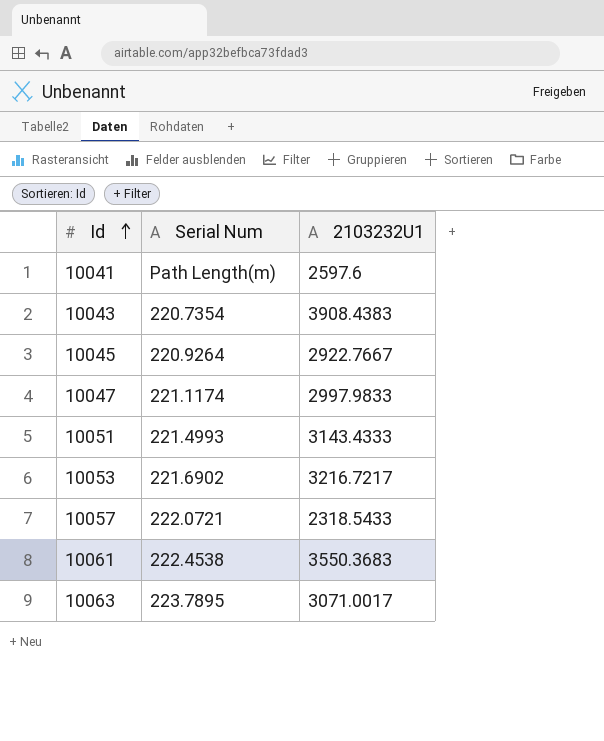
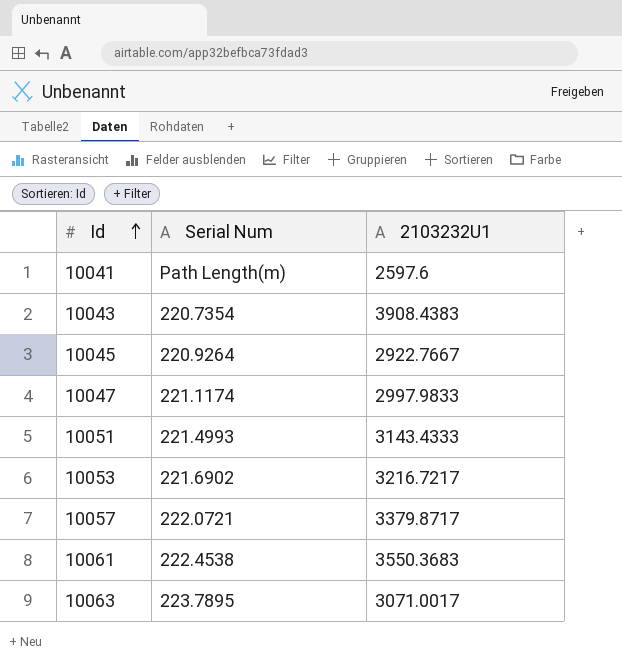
10057 | 2103232U1: 2318.5433 -> 3379.8717

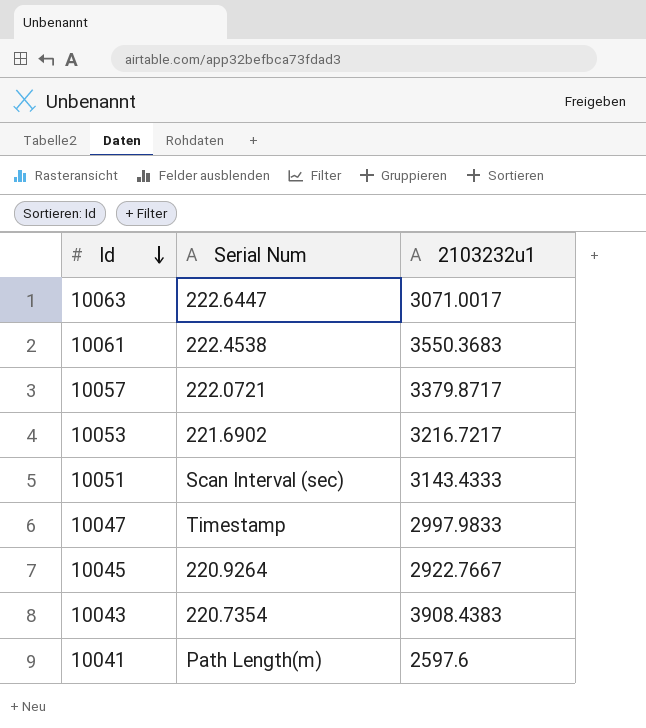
row order: Id ascending -> Id descending
column name: 2103232U1 -> 2103232u1
10063 | Serial Num: 223.7895 -> 222.6447
10051 | Serial Num: 221.4993 -> Scan Interval (sec)
10047 | Serial Num: 221.1174 -> Timestamp

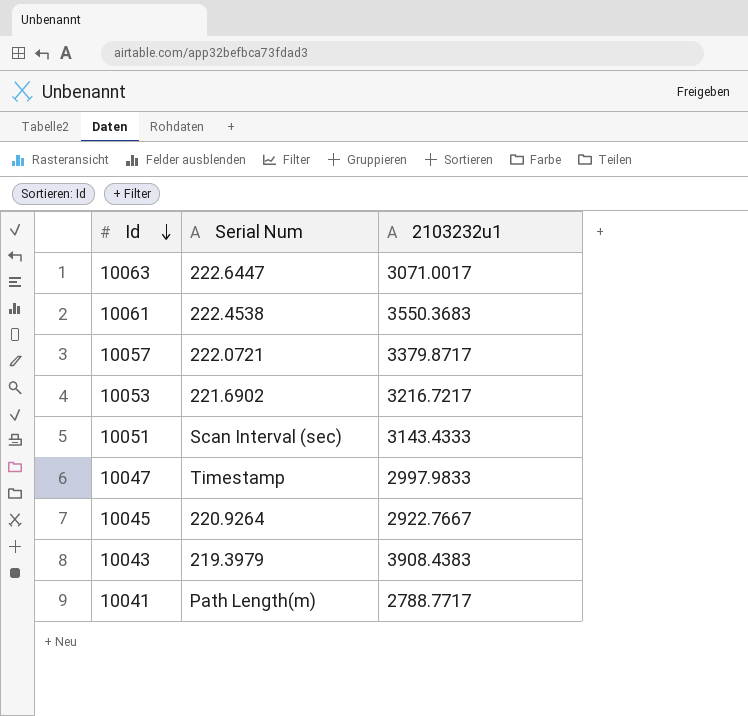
10043 | Serial Num: 220.7354 -> 219.3979
10041 | 2103232u1: 2597.6 -> 2788.7717

